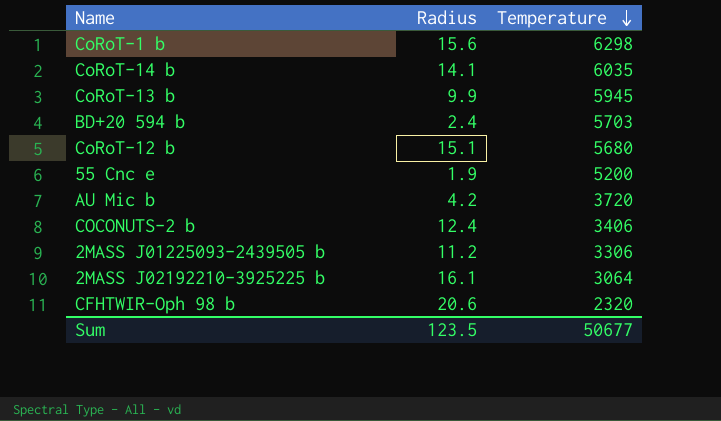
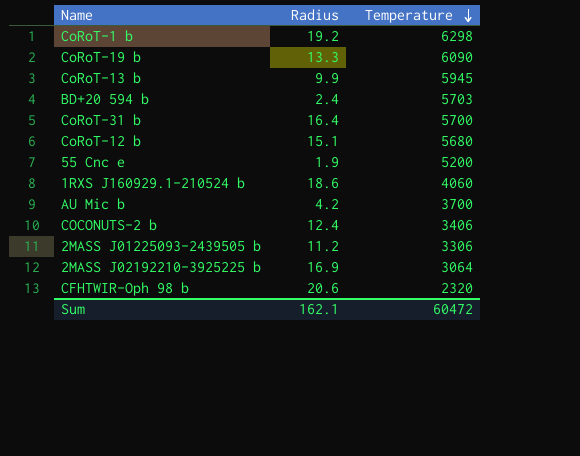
row CoRoT-14 b: 14.1 | 6035 -> none
CoRoT-1 b | Radius: 15.6 -> 19.2
row CoRoT-19 b: none -> 13.3 | 6090
row CoRoT-31 b: none -> 16.4 | 5700
row 1RXS J160929.1-210524 b: none -> 18.6 | 4060
AU Mic b | Temperature: 3720 -> 3700
2MASS J02192210-3925225 b | Radius: 16.1 -> 16.9
Sum | Radius: 123.5 -> 162.1
Sum | Temperature: 50677 -> 60472

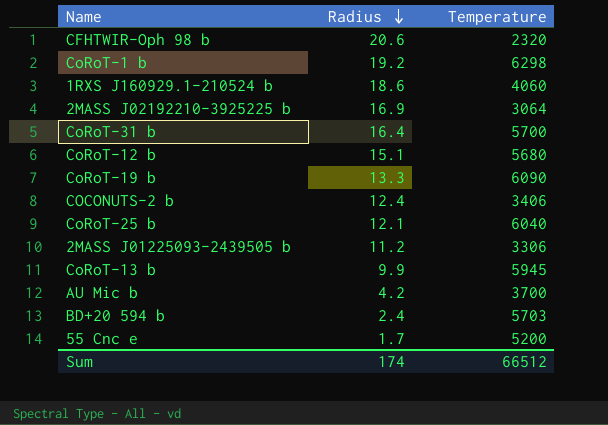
row order: Temperature descending -> Radius descending
row CoRoT-25 b: none -> 12.1 | 6040
55 Cnc e | Radius: 1.9 -> 1.7
Sum | Radius: 162.1 -> 174
Sum | Temperature: 60472 -> 66512

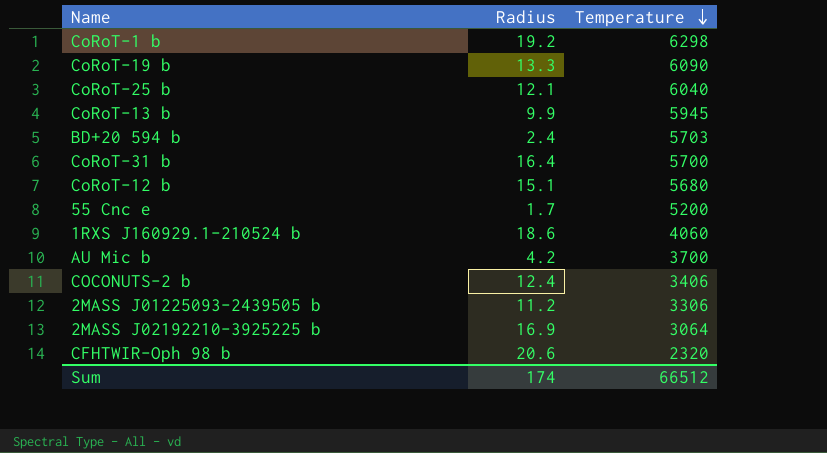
row order: Radius descending -> Temperature descending

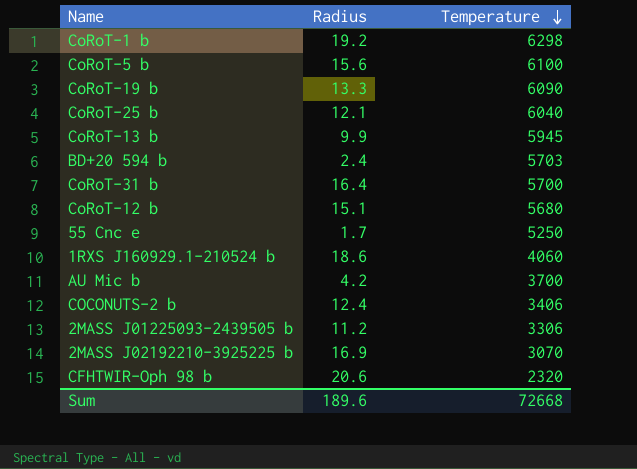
row CoRoT-5 b: none -> 15.6 | 6100
55 Cnc e | Temperature: 5200 -> 5250
2MASS J02192210-3925225 b | Temperature: 3064 -> 3070
Sum | Radius: 174 -> 189.6
Sum | Temperature: 66512 -> 72668

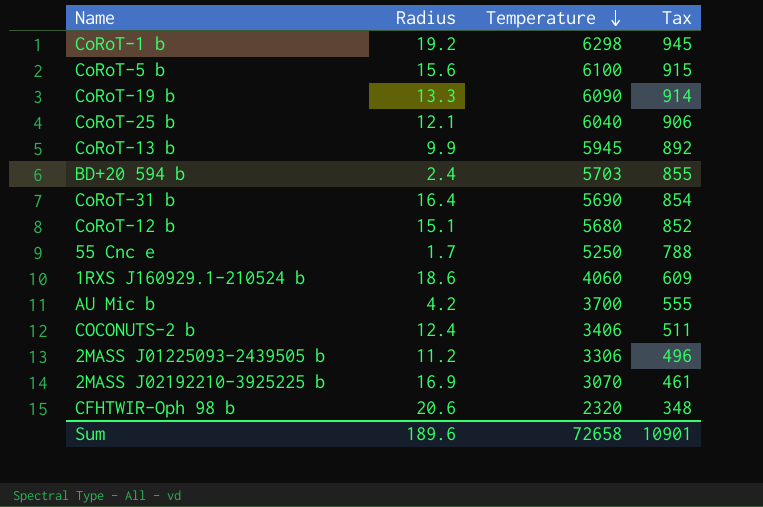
column Tax | formula: none -> [Temperature] * 0.15
CoRoT-31 b | Temperature: 5700 -> 5690
Sum | Temperature: 72668 -> 72658

